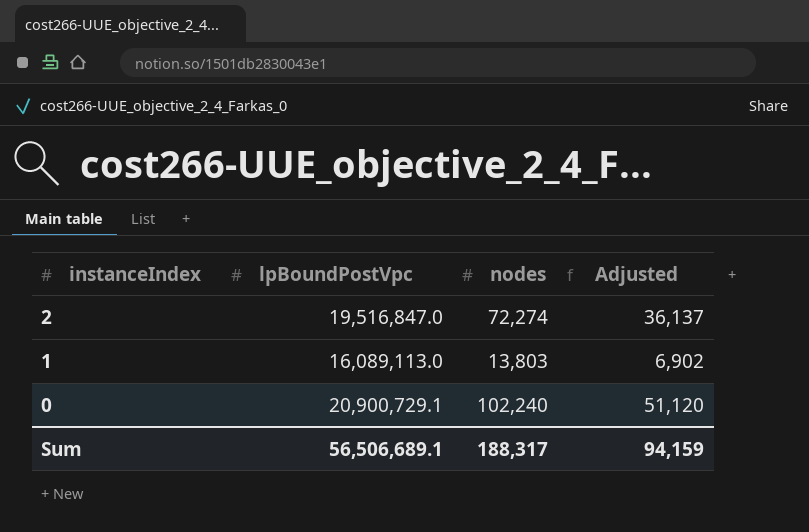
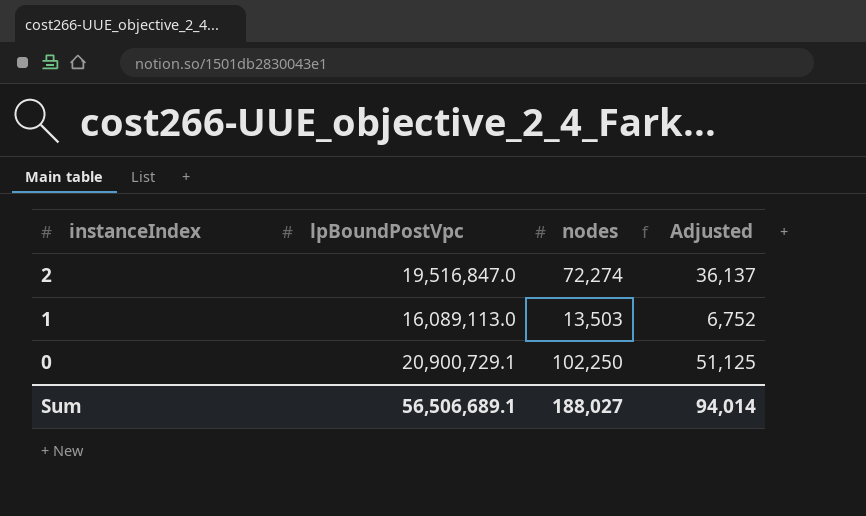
1 | nodes: 13,803 -> 13,503
1 | Adjusted: 6,902 -> 6,752
0 | nodes: 102,240 -> 102,250
0 | Adjusted: 51,120 -> 51,125
Sum | nodes: 188,317 -> 188,027
Sum | Adjusted: 94,159 -> 94,014

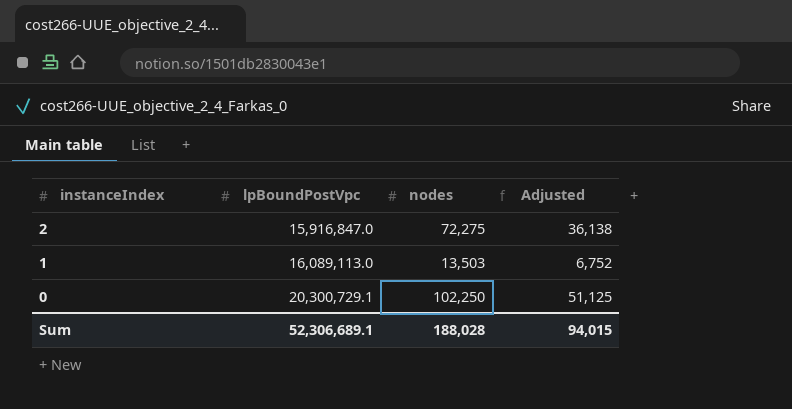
2 | lpBoundPostVpc: 19,516,847.0 -> 15,916,847.0
2 | nodes: 72,274 -> 72,275
2 | Adjusted: 36,137 -> 36,138
0 | lpBoundPostVpc: 20,900,729.1 -> 20,300,729.1
Sum | lpBoundPostVpc: 56,506,689.1 -> 52,306,689.1
Sum | nodes: 188,027 -> 188,028
Sum | Adjusted: 94,014 -> 94,015

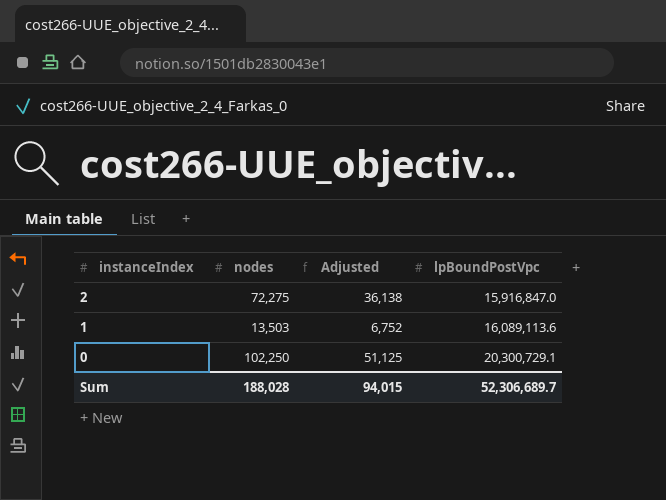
column lpBoundPostVpc | position: 2 -> 4
1 | lpBoundPostVpc: 16,089,113.0 -> 16,089,113.6
Sum | lpBoundPostVpc: 52,306,689.1 -> 52,306,689.7

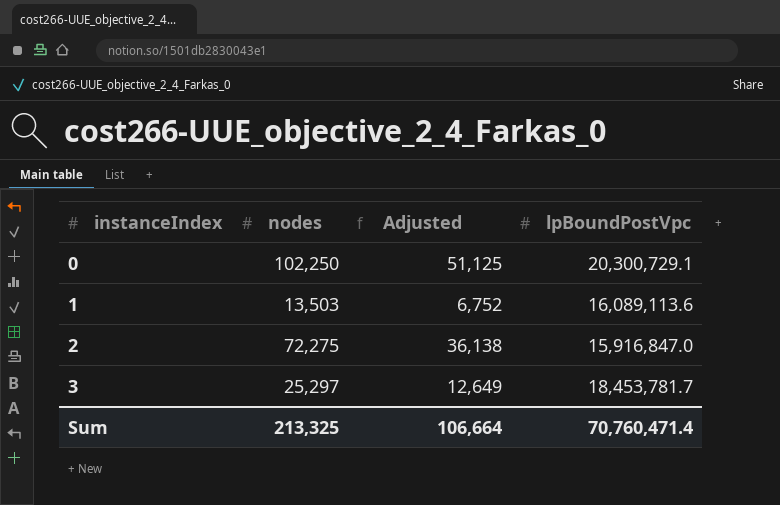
row order: instanceIndex descending -> instanceIndex ascending
row 3: none -> 25,297 | 12,649 | 18,453,781.7
Sum | nodes: 188,028 -> 213,325
Sum | Adjusted: 94,015 -> 106,664
Sum | lpBoundPostVpc: 52,306,689.7 -> 70,760,471.4

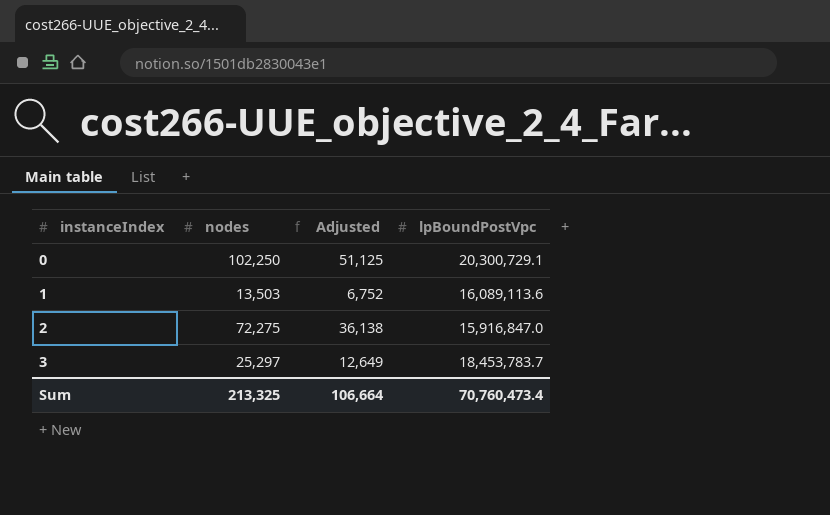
3 | lpBoundPostVpc: 18,453,781.7 -> 18,453,783.7
Sum | lpBoundPostVpc: 70,760,471.4 -> 70,760,473.4

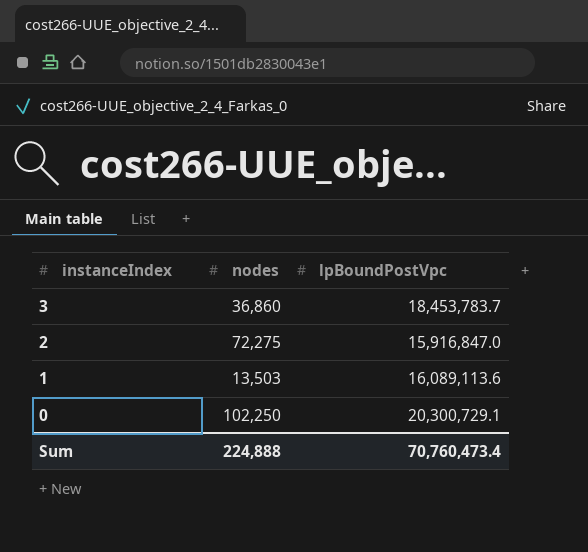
row order: instanceIndex ascending -> instanceIndex descending
column Adjusted | formula: [nodes] * 0.5 -> none
3 | nodes: 25,297 -> 36,860
Sum | nodes: 213,325 -> 224,888

